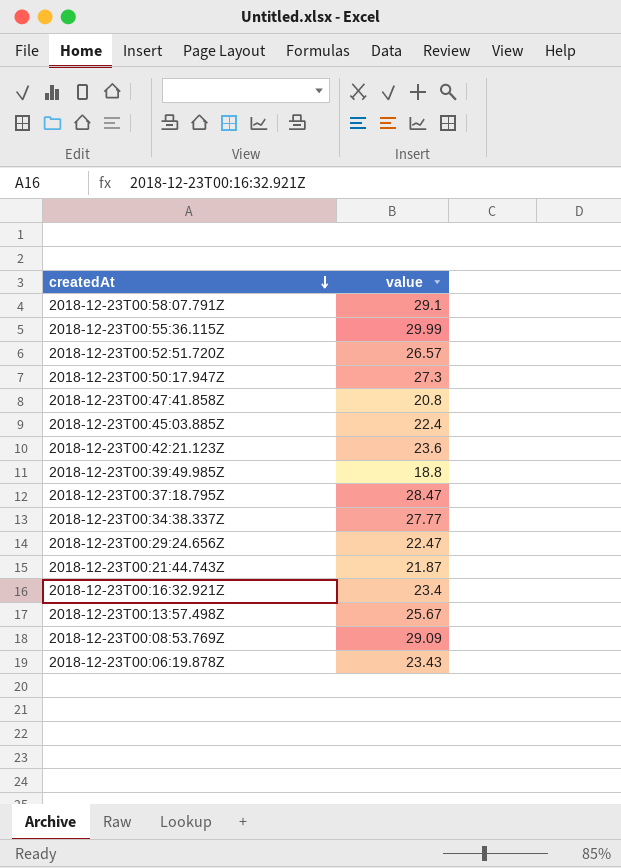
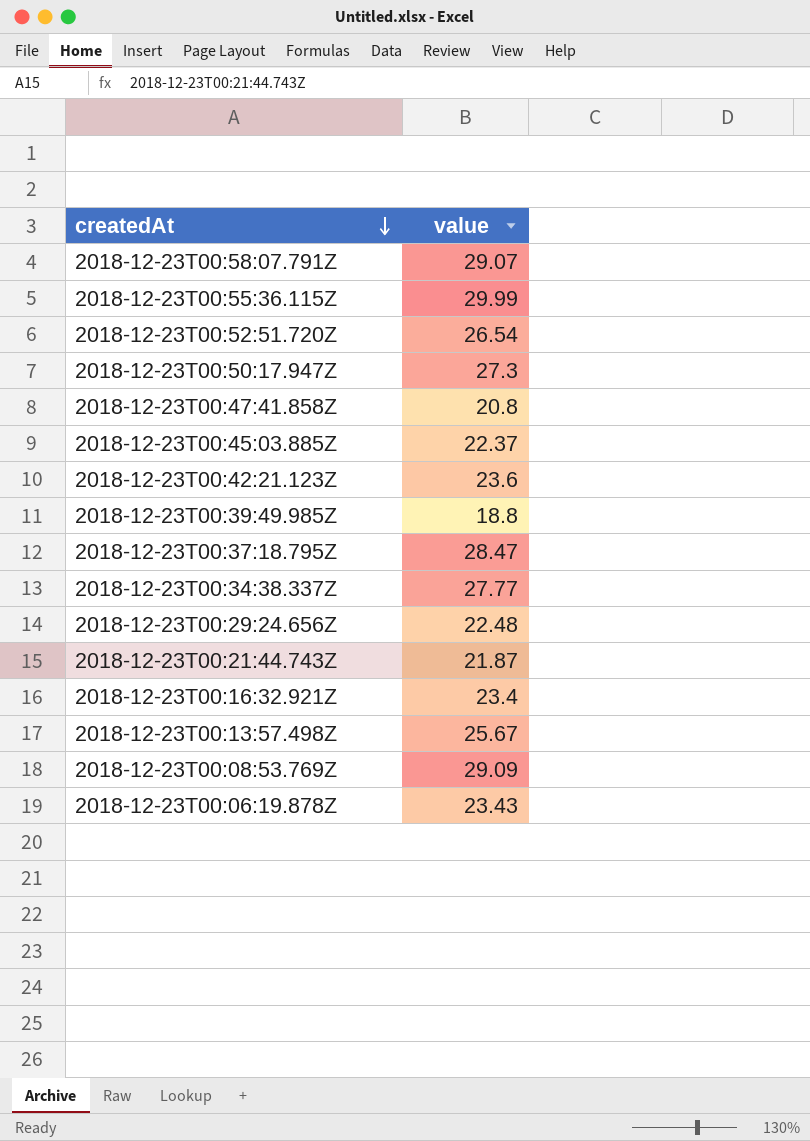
2018-12-23T00:58:07.791Z | value: 29.1 -> 29.07
2018-12-23T00:52:51.720Z | value: 26.57 -> 26.54
2018-12-23T00:45:03.885Z | value: 22.4 -> 22.37
2018-12-23T00:29:24.656Z | value: 22.47 -> 22.48

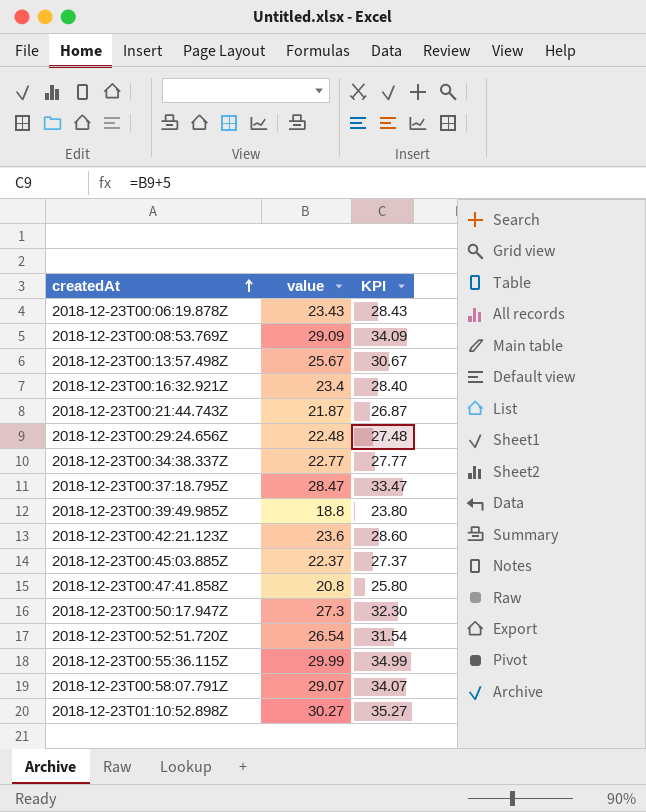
row order: createdAt descending -> createdAt ascending
column KPI | formula: none -> [value] + 5
2018-12-23T00:34:38.337Z | value: 27.77 -> 22.77
row 2018-12-23T01:10:52.898Z: none -> 30.27 | 35.27

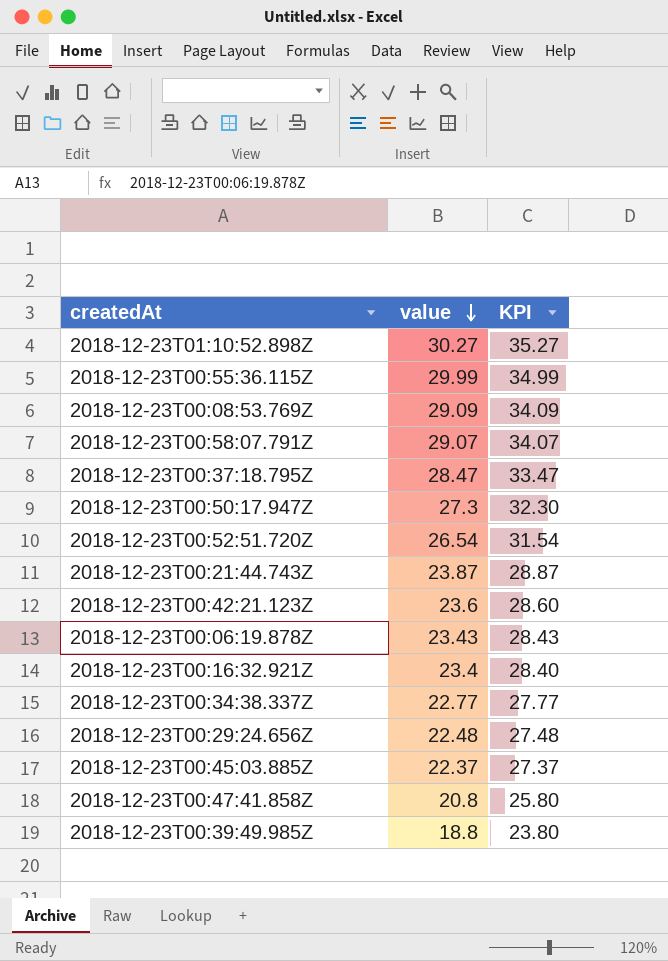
row order: createdAt ascending -> value descending
row 2018-12-23T00:13:57.498Z: 25.67 | 30.67 -> none
2018-12-23T00:21:44.743Z | value: 21.87 -> 23.87
2018-12-23T00:21:44.743Z | KPI: 26.87 -> 28.87

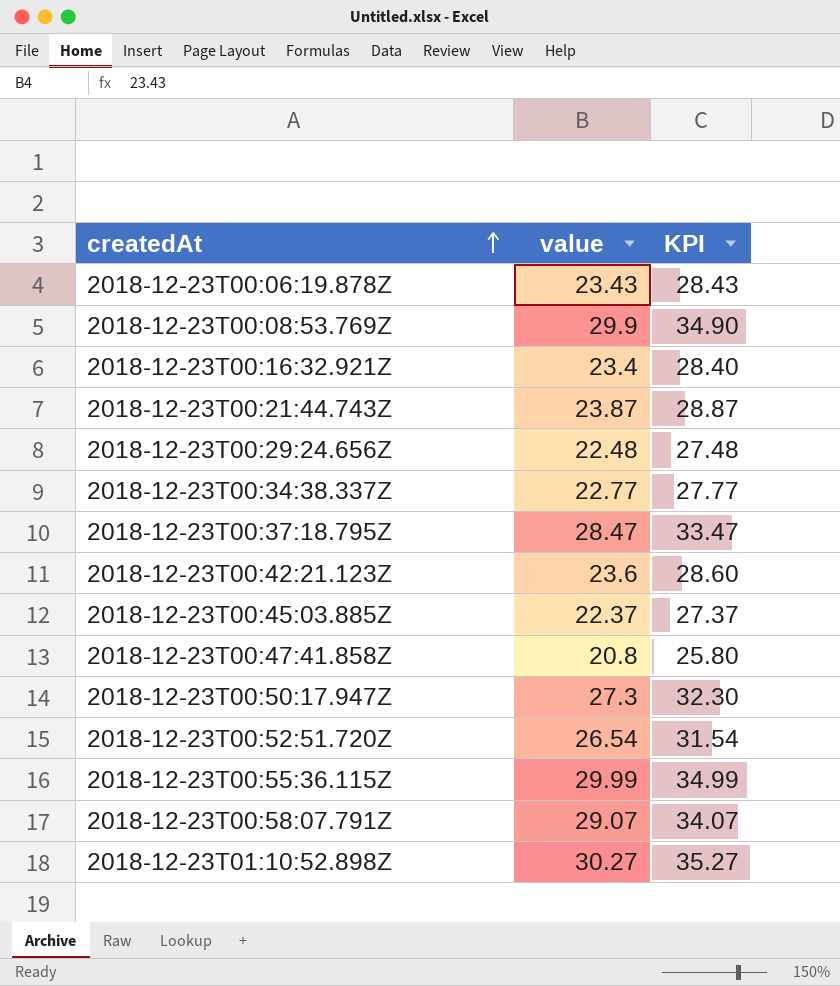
row order: value descending -> createdAt ascending
row 2018-12-23T00:39:49.985Z: 18.8 | 23.80 -> none
2018-12-23T00:08:53.769Z | value: 29.09 -> 29.9
2018-12-23T00:08:53.769Z | KPI: 34.09 -> 34.90

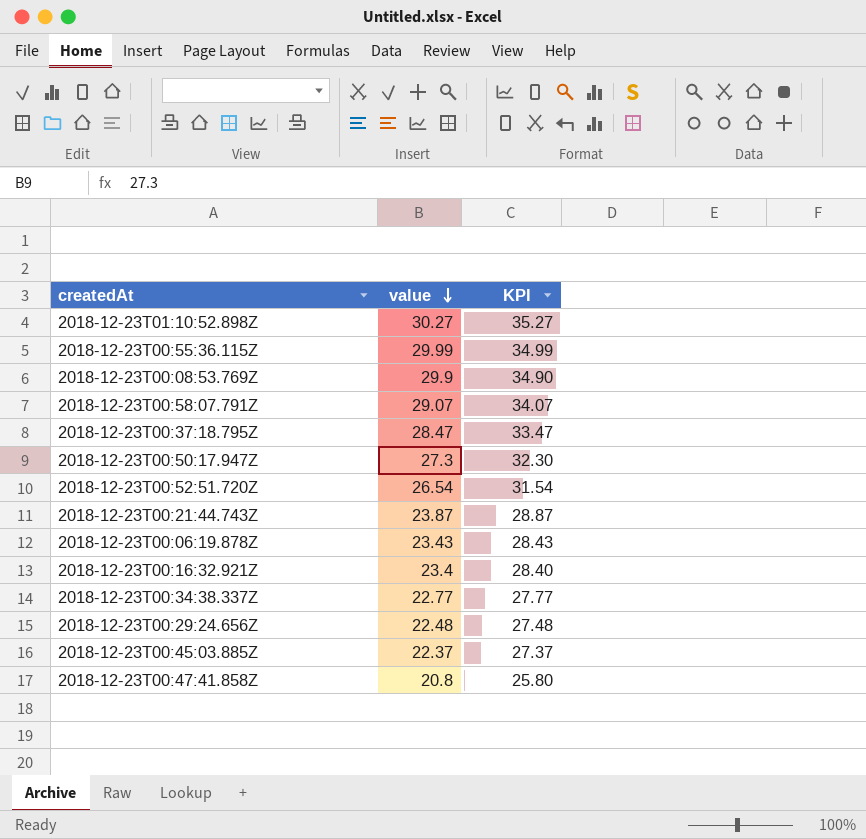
row order: createdAt ascending -> value descending
row 2018-12-23T00:42:21.123Z: 23.6 | 28.60 -> none

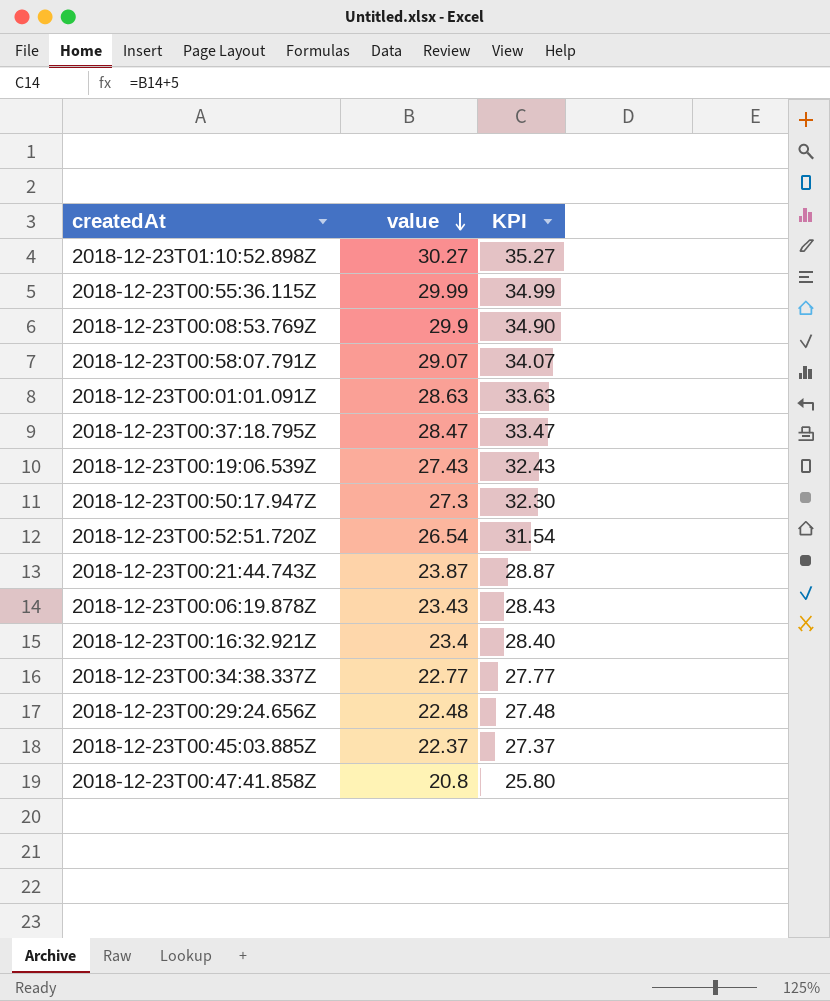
row 2018-12-23T00:01:01.091Z: none -> 28.63 | 33.63
row 2018-12-23T00:19:06.539Z: none -> 27.43 | 32.43

